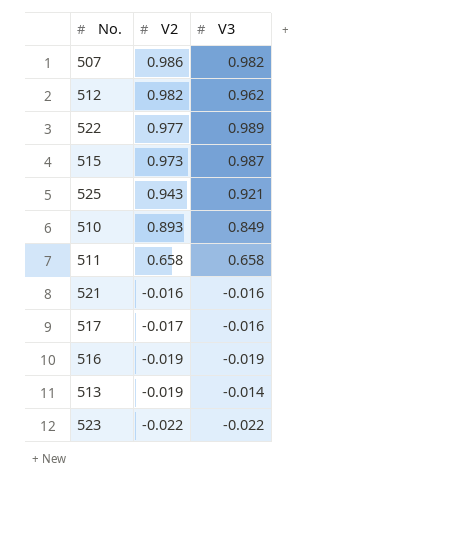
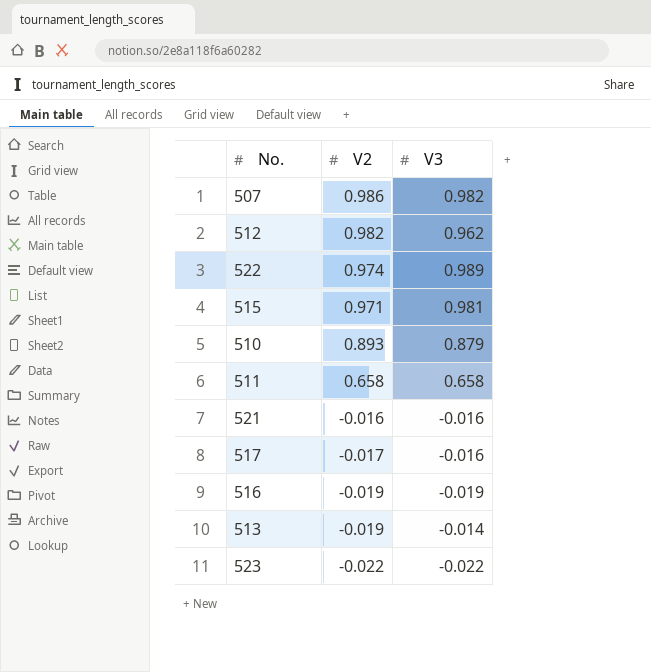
row 525: 0.943 | 0.921 -> none
522 | V2: 0.977 -> 0.974
515 | V2: 0.973 -> 0.971
515 | V3: 0.987 -> 0.981
510 | V3: 0.849 -> 0.879

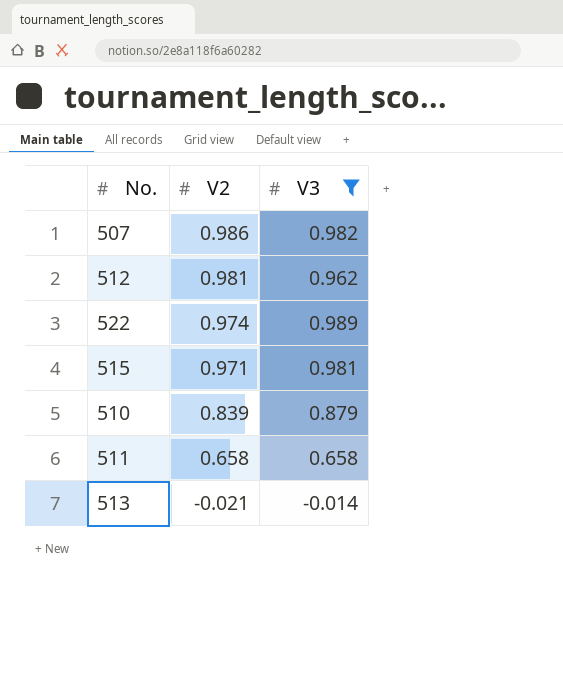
filter: none -> V3 >= -0.014
512 | V2: 0.982 -> 0.981
510 | V2: 0.893 -> 0.839
513 | V2: -0.019 -> -0.021

